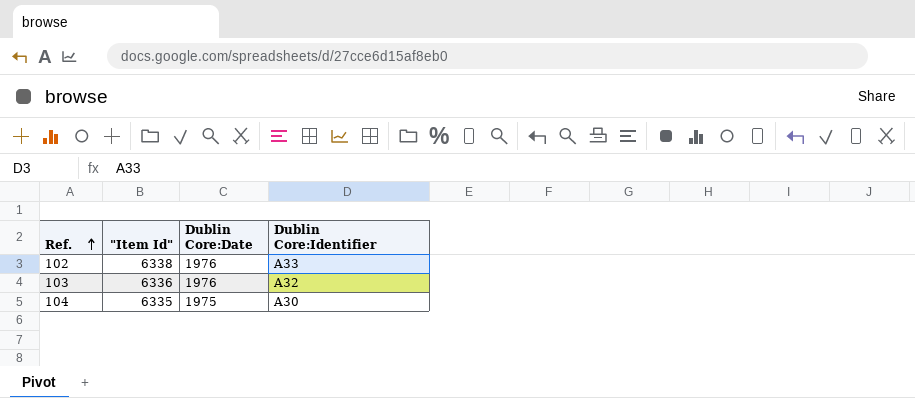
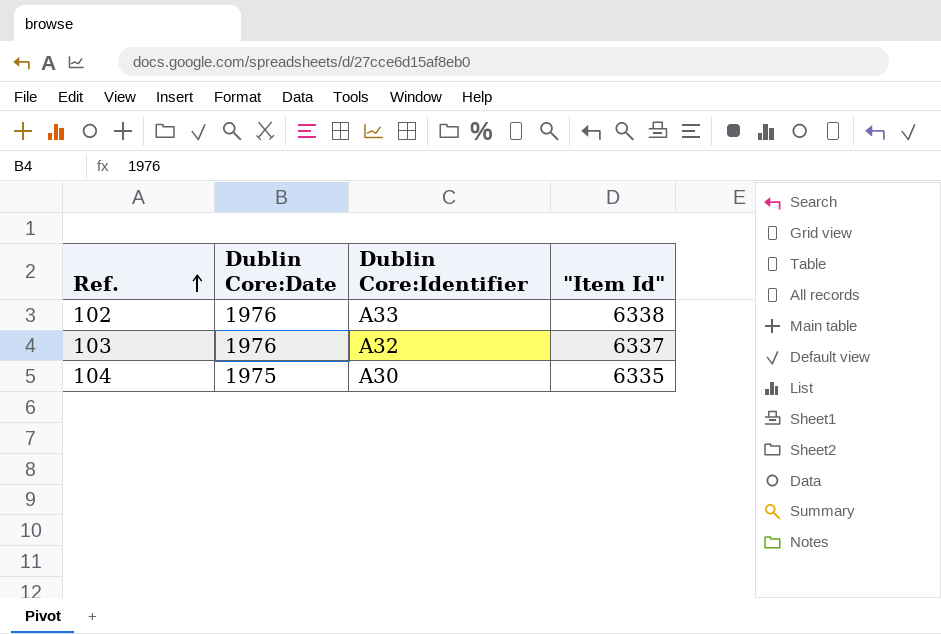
column "Item Id" | position: 2 -> 4
103 | "Item Id": 6336 -> 6337

